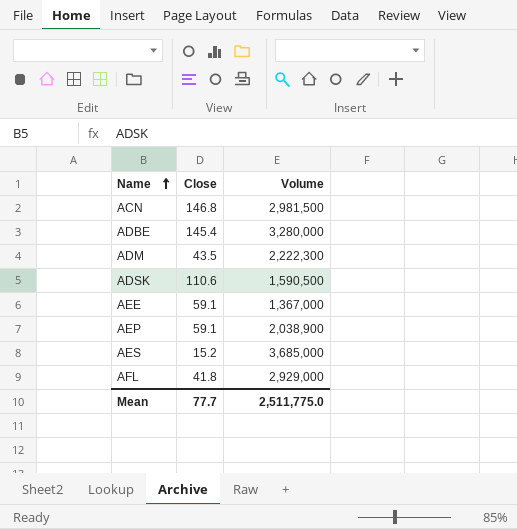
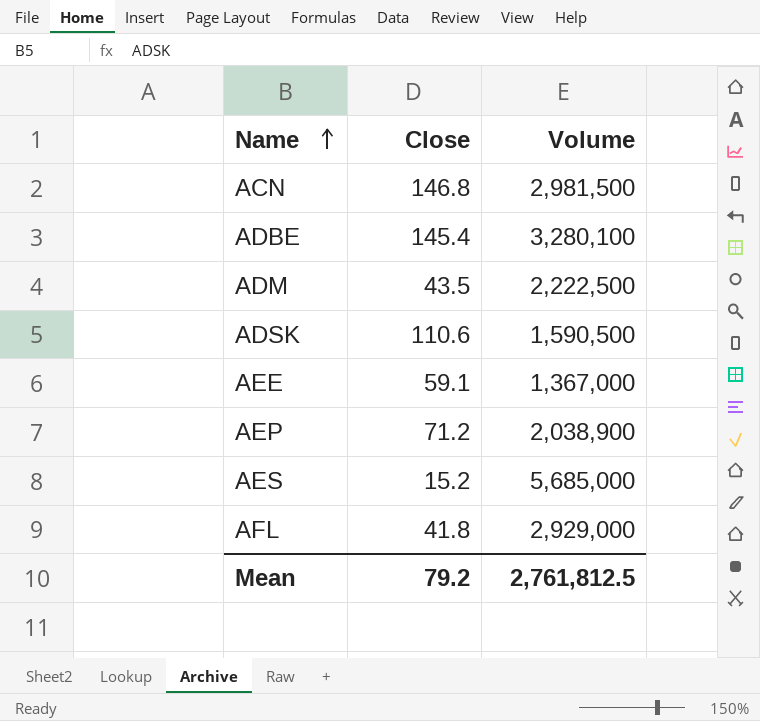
ADBE | Volume: 3,280,000 -> 3,280,100
ADM | Volume: 2,222,300 -> 2,222,500
AEP | Close: 59.1 -> 71.2
AES | Volume: 3,685,000 -> 5,685,000
Mean | Close: 77.7 -> 79.2
Mean | Volume: 2,511,775.0 -> 2,761,812.5

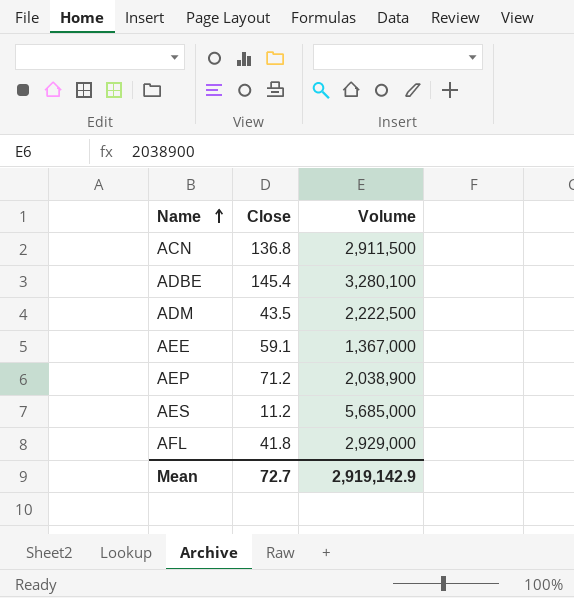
row ADSK: 110.6 | 1,590,500 -> none
ACN | Close: 146.8 -> 136.8
ACN | Volume: 2,981,500 -> 2,911,500
AES | Close: 15.2 -> 11.2
Mean | Close: 79.2 -> 72.7
Mean | Volume: 2,761,812.5 -> 2,919,142.9

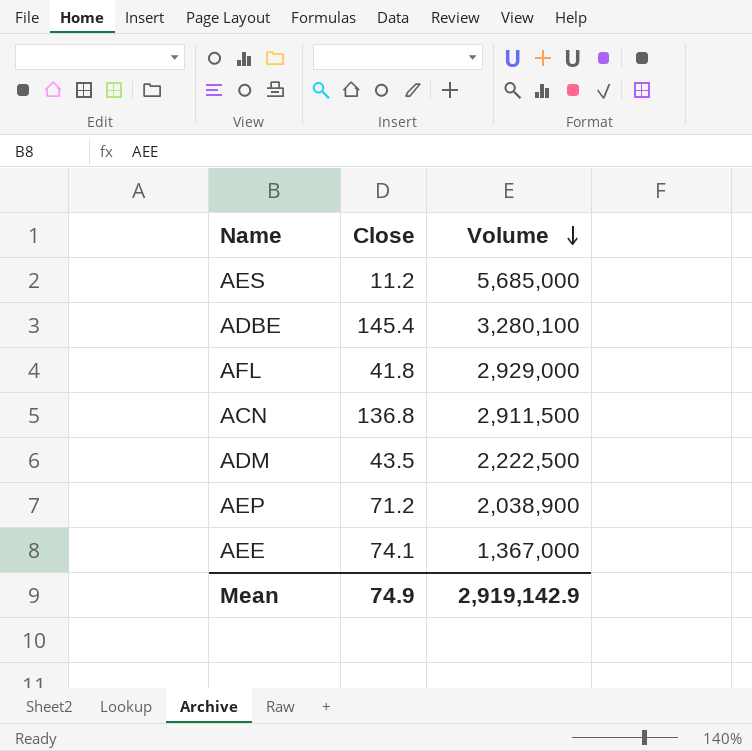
row order: Name ascending -> Volume descending
AEE | Close: 59.1 -> 74.1
Mean | Close: 72.7 -> 74.9

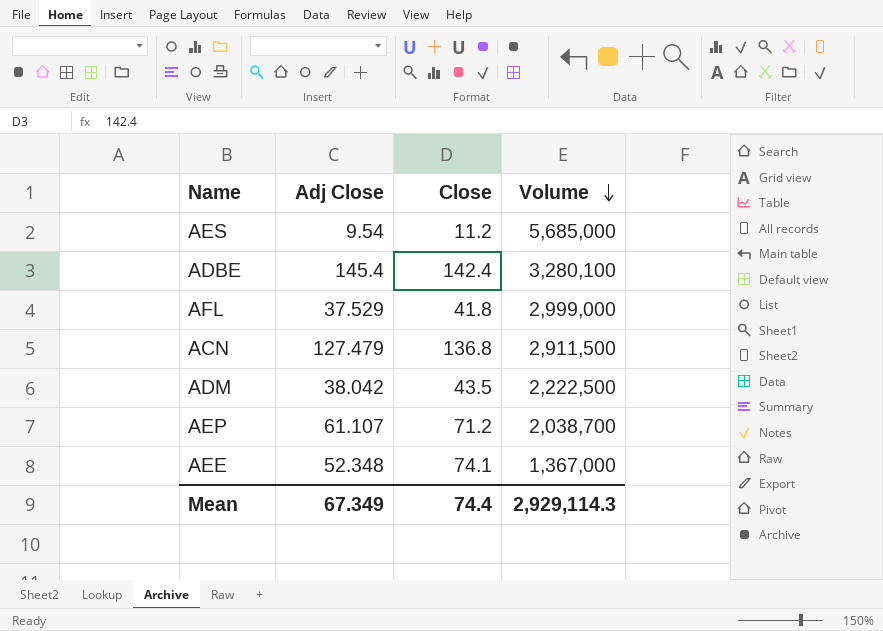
column Adj Close | position: none -> 2
ADBE | Close: 145.4 -> 142.4
AFL | Volume: 2,929,000 -> 2,999,000
AEP | Volume: 2,038,900 -> 2,038,700
Mean | Close: 74.9 -> 74.4
Mean | Volume: 2,919,142.9 -> 2,929,114.3

